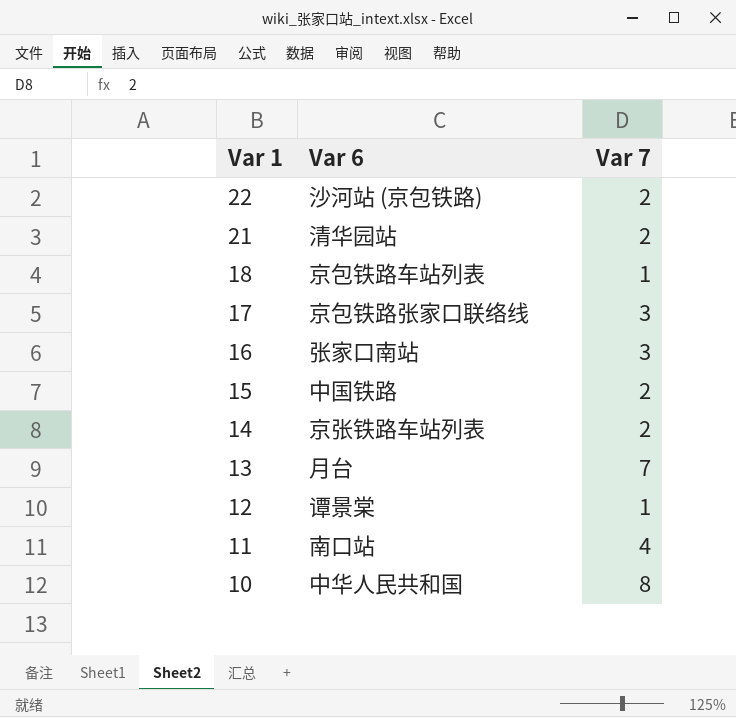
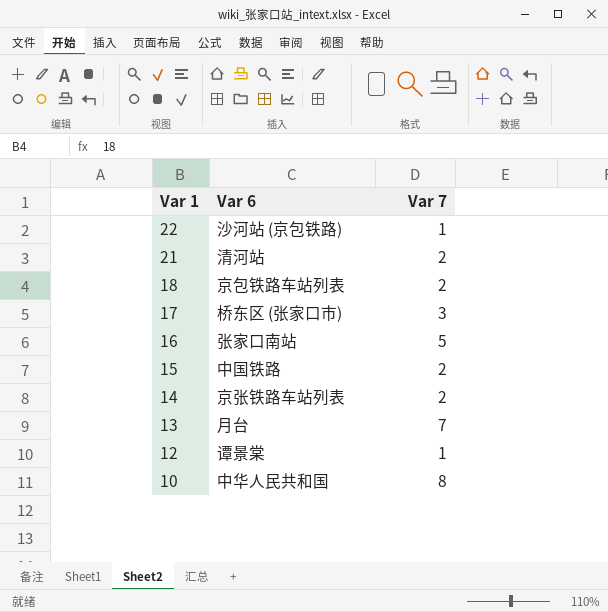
row 11: 南口站 | 4 -> none
22 | Var 7: 2 -> 1
21 | Var 6: 清华园站 -> 清河站
18 | Var 7: 1 -> 2
17 | Var 6: 京包铁路张家口联络线 -> 桥东区 (张家口市)
16 | Var 7: 3 -> 5

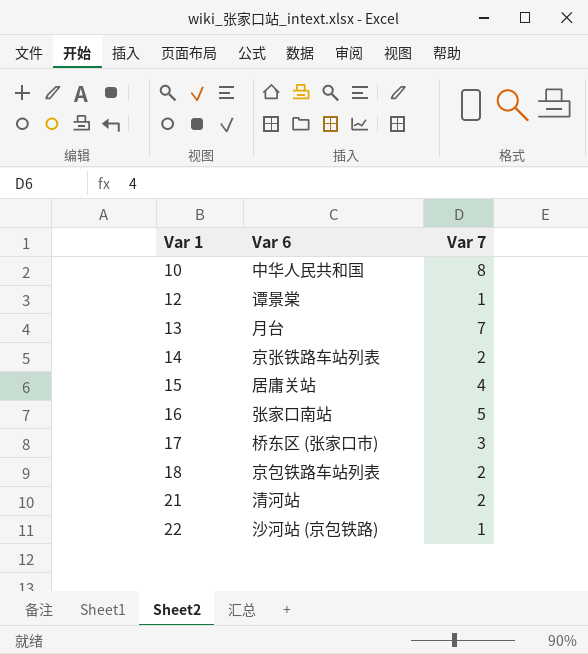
row order: Var 1 descending -> Var 1 ascending
15 | Var 6: 中国铁路 -> 居庸关站
15 | Var 7: 2 -> 4

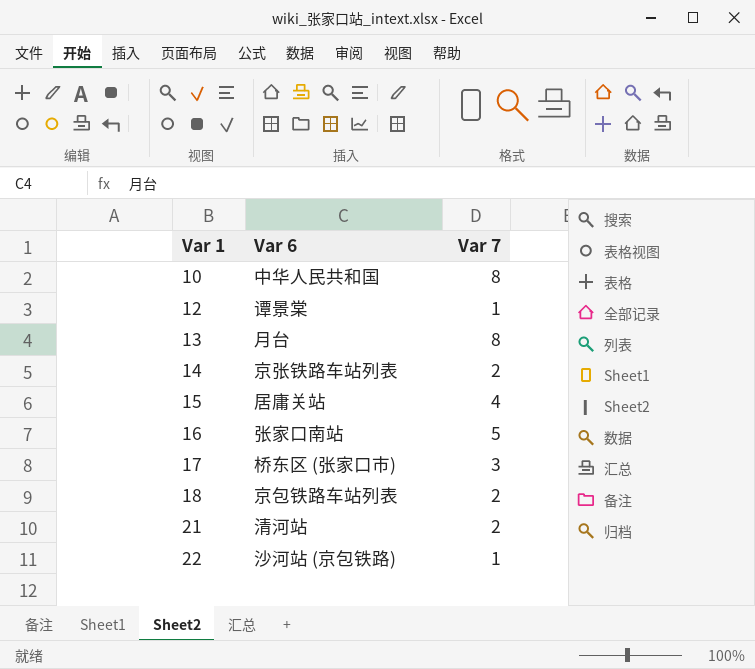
13 | Var 7: 7 -> 8

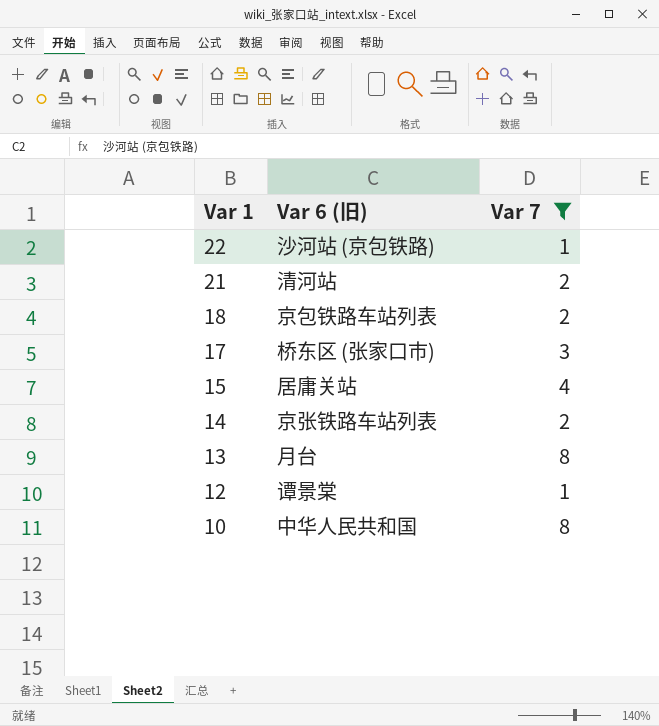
filter: none -> Var 7 != 5
row order: Var 1 ascending -> Var 1 descending
column name: Var 6 -> Var 6 (旧)

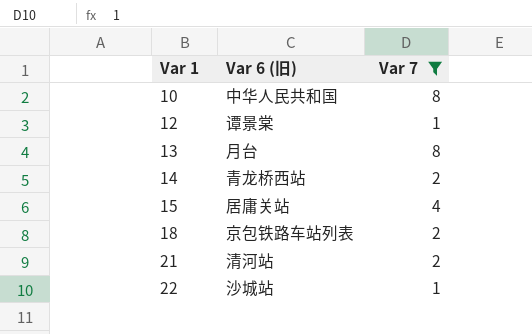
row order: Var 1 descending -> Var 1 ascending
row 17: 桥东区 (张家口市) | 3 -> none
14 | Var 6 (旧): 京张铁路车站列表 -> 青龙桥西站
22 | Var 6 (旧): 沙河站 (京包铁路) -> 沙城站

